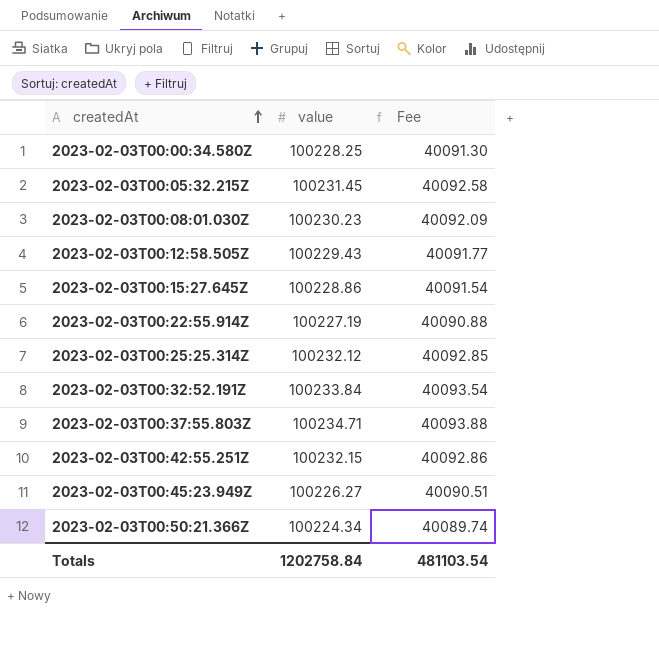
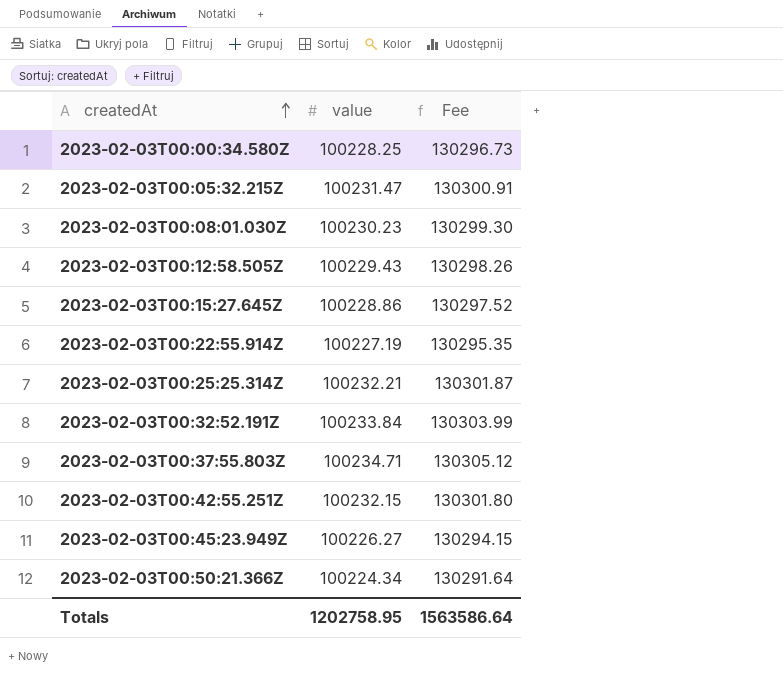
column Fee | formula: [value] * 0.4 -> [value] * 1.3
2023-02-03T00:05:32.215Z | value: 100231.45 -> 100231.47
2023-02-03T00:25:25.314Z | value: 100232.12 -> 100232.21
Totals | value: 1202758.84 -> 1202758.95
Totals | Fee: 481103.54 -> 1563586.64

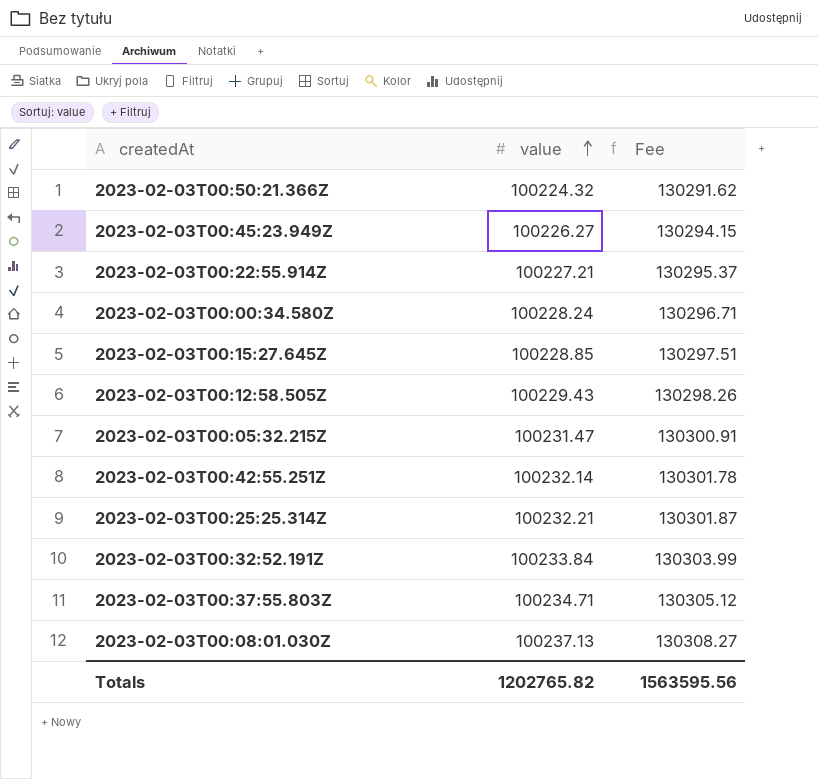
row order: createdAt ascending -> value ascending
2023-02-03T00:50:21.366Z | value: 100224.34 -> 100224.32
2023-02-03T00:50:21.366Z | Fee: 130291.64 -> 130291.62
2023-02-03T00:22:55.914Z | value: 100227.19 -> 100227.21
2023-02-03T00:22:55.914Z | Fee: 130295.35 -> 130295.37
2023-02-03T00:00:34.580Z | value: 100228.25 -> 100228.24
2023-02-03T00:00:34.580Z | Fee: 130296.73 -> 130296.71
2023-02-03T00:15:27.645Z | value: 100228.86 -> 100228.85
2023-02-03T00:15:27.645Z | Fee: 130297.52 -> 130297.51
2023-02-03T00:42:55.251Z | value: 100232.15 -> 100232.14
2023-02-03T00:42:55.251Z | Fee: 130301.80 -> 130301.78
2023-02-03T00:08:01.030Z | value: 100230.23 -> 100237.13
2023-02-03T00:08:01.030Z | Fee: 130299.30 -> 130308.27
Totals | value: 1202758.95 -> 1202765.82
Totals | Fee: 1563586.64 -> 1563595.56

